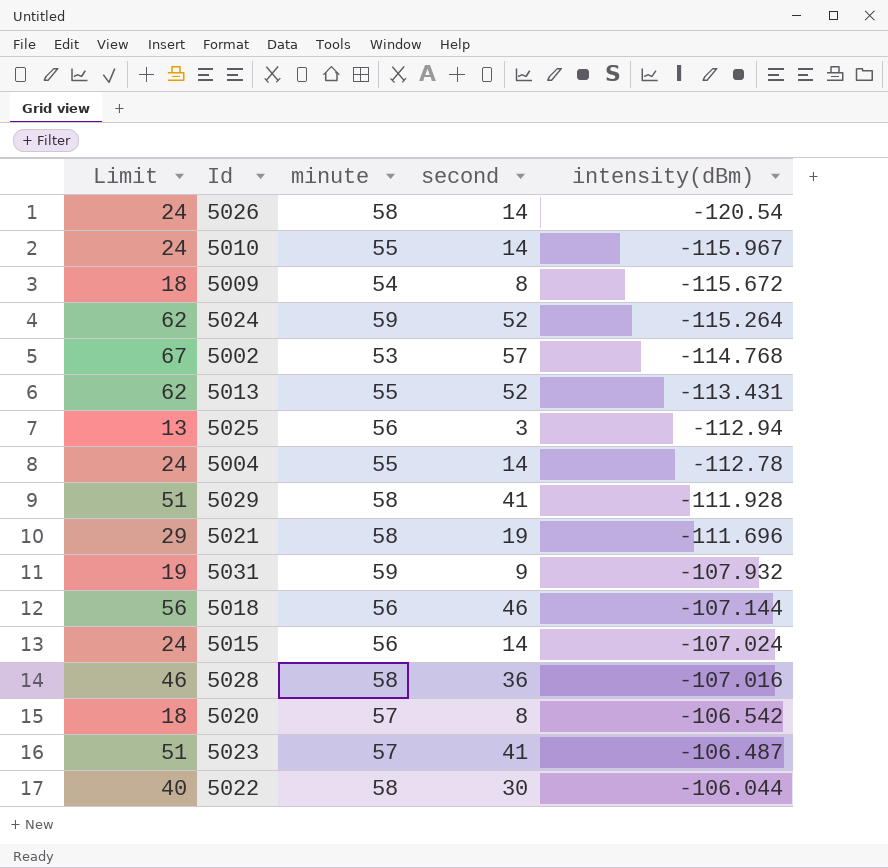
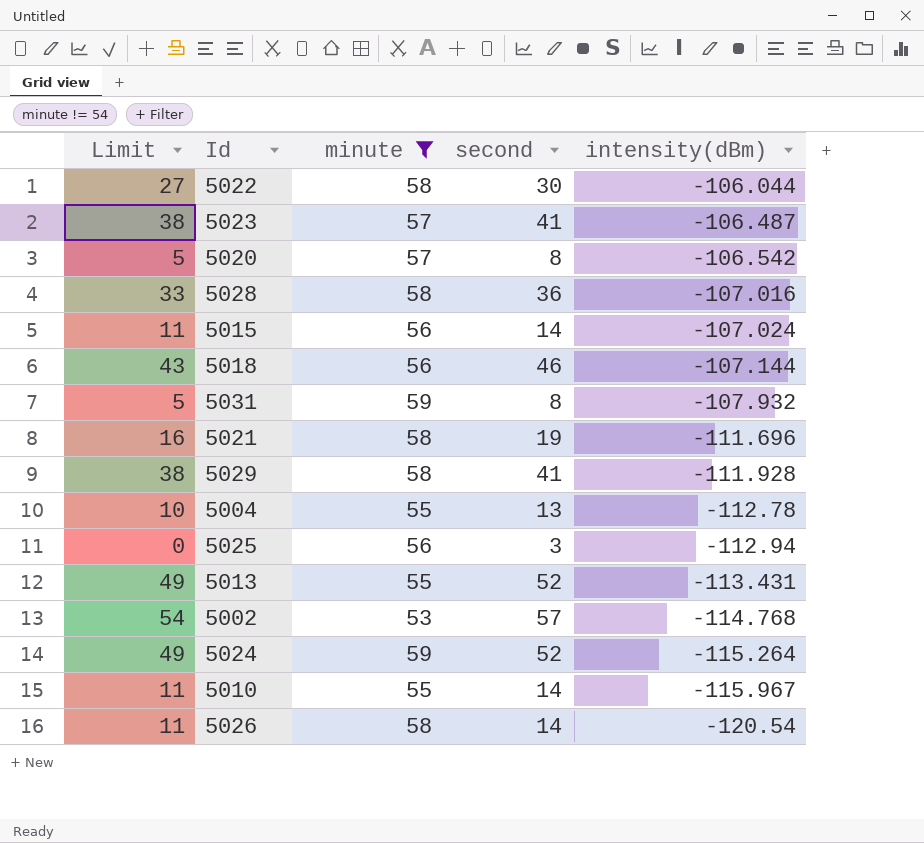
filter: none -> minute != 54
row order: intensity(dBm) ascending -> intensity(dBm) descending
column Limit | formula: [second] + 10 -> [second] - 3
5031 | second: 9 -> 8
5004 | second: 14 -> 13

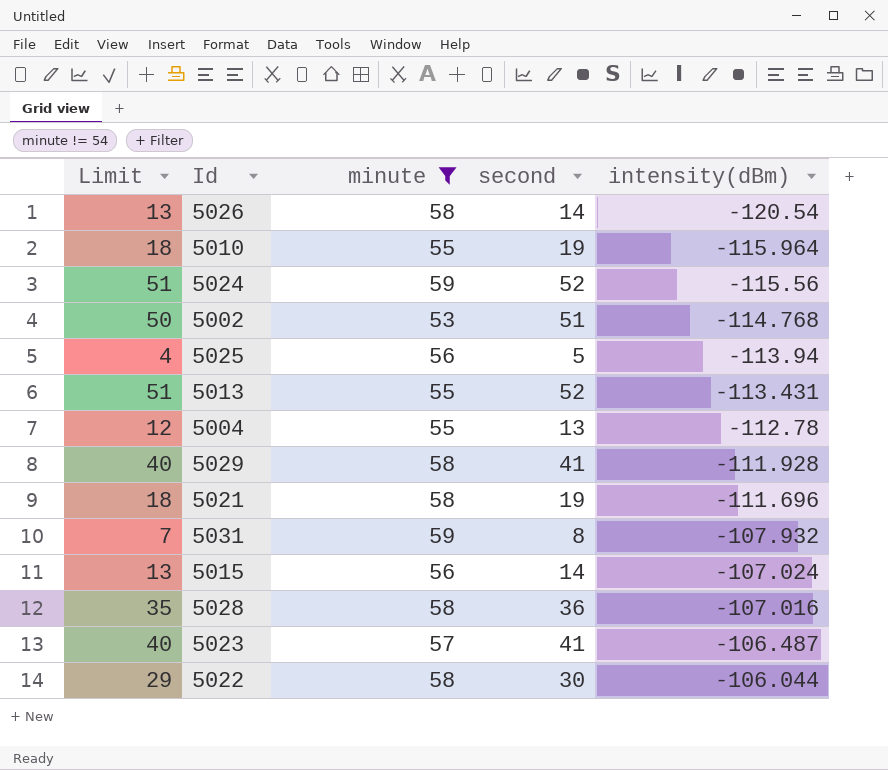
row order: intensity(dBm) descending -> intensity(dBm) ascending
column Limit | formula: [second] - 3 -> [second] - 1
row 5020: 5 | 57 | 8 | -106.542 -> none
row 5018: 43 | 56 | 46 | -107.144 -> none
5010 | second: 14 -> 19
5010 | intensity(dBm): -115.967 -> -115.964
5024 | intensity(dBm): -115.264 -> -115.56
5002 | second: 57 -> 51
5025 | second: 3 -> 5
5025 | intensity(dBm): -112.94 -> -113.94

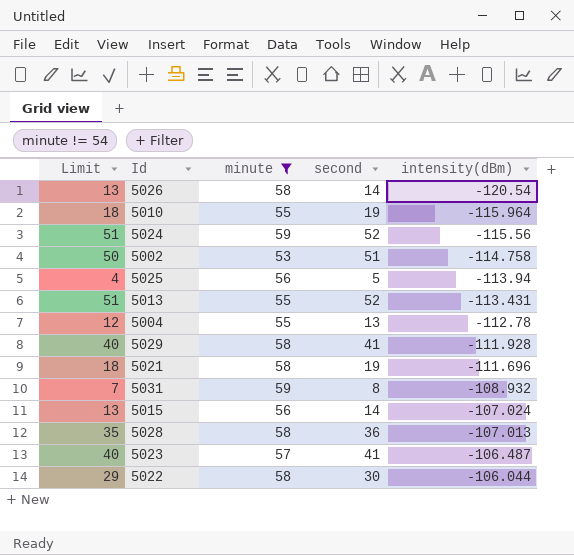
5002 | intensity(dBm): -114.768 -> -114.758
5031 | intensity(dBm): -107.932 -> -108.932
5028 | intensity(dBm): -107.016 -> -107.013

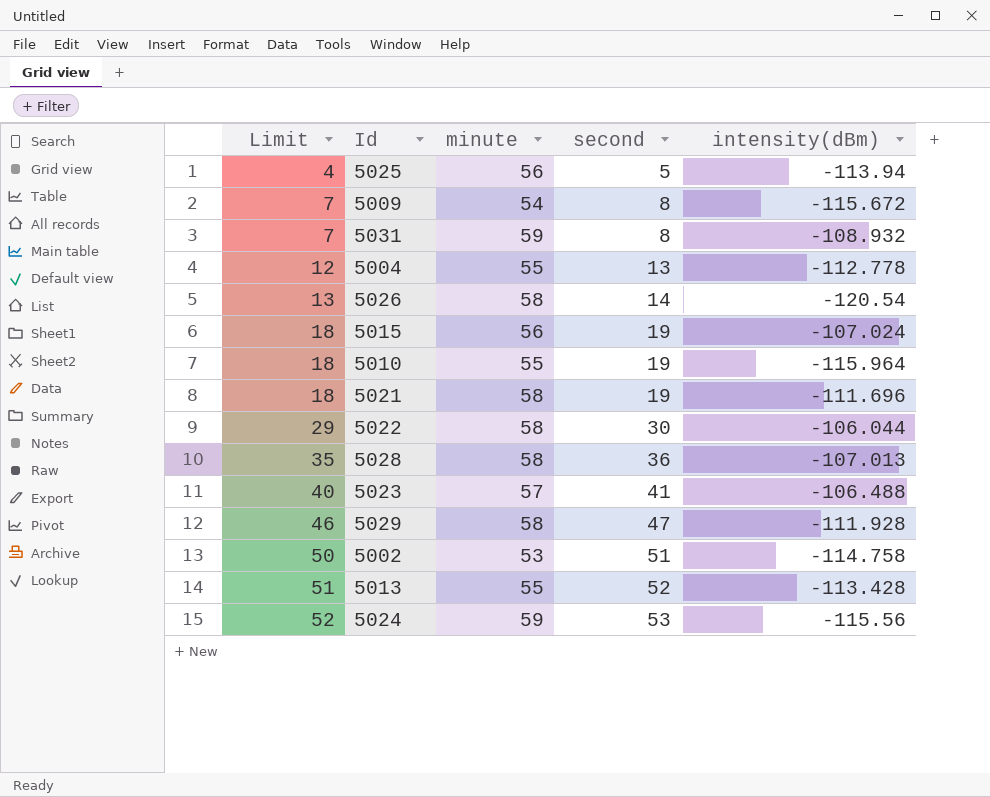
filter: minute != 54 -> none
row order: intensity(dBm) ascending -> Limit ascending
5004 | intensity(dBm): -112.78 -> -112.778
5015 | Limit: 13 -> 18
5015 | second: 14 -> 19
5023 | intensity(dBm): -106.487 -> -106.488
5029 | Limit: 40 -> 46
5029 | second: 41 -> 47
5013 | intensity(dBm): -113.431 -> -113.428
5024 | Limit: 51 -> 52
5024 | second: 52 -> 53

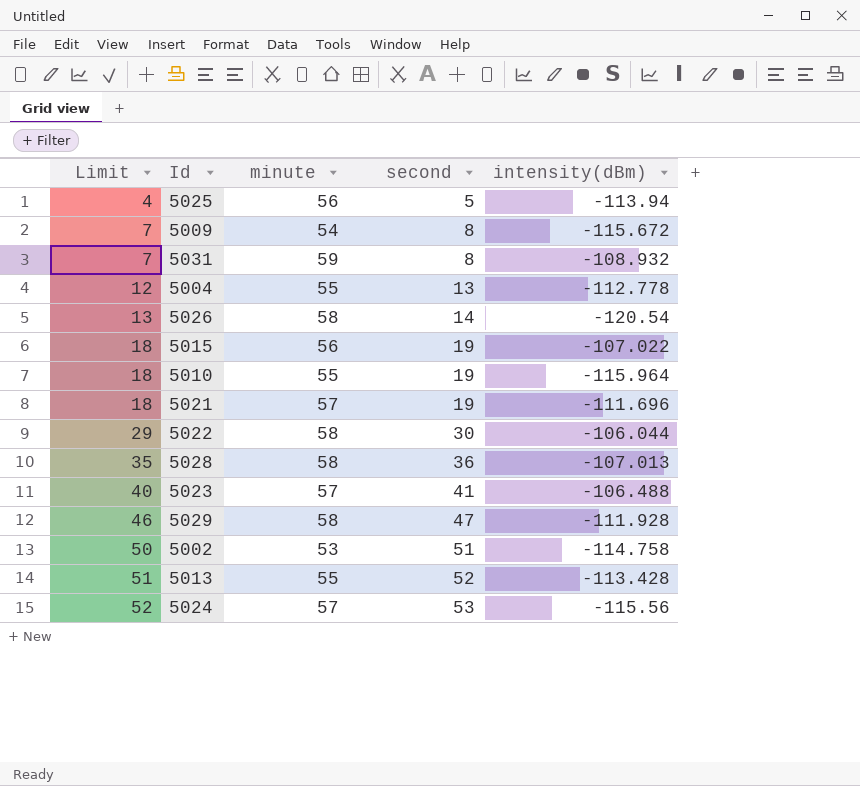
5015 | intensity(dBm): -107.024 -> -107.022
5021 | minute: 58 -> 57
5024 | minute: 59 -> 57

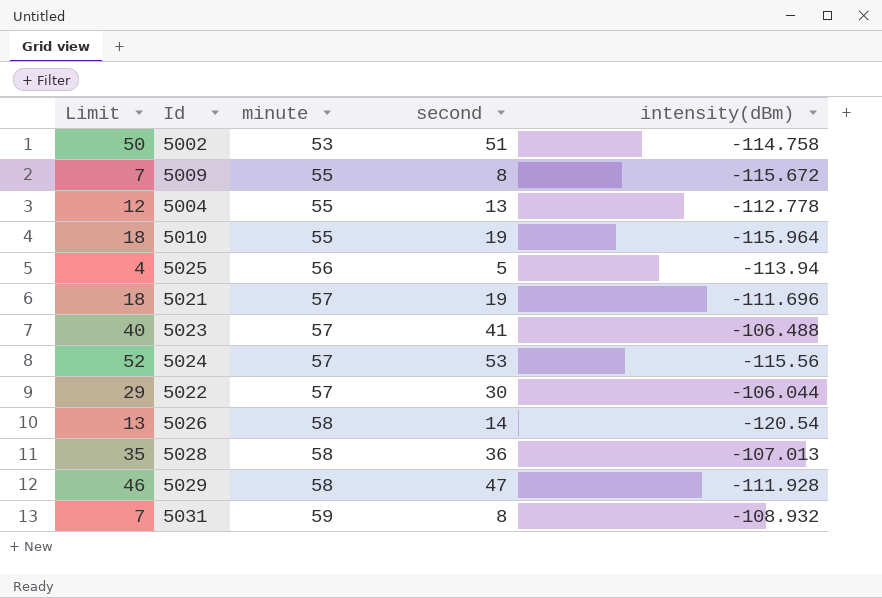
row order: Limit ascending -> minute ascending
row 5015: 18 | 56 | 19 | -107.022 -> none
row 5013: 51 | 55 | 52 | -113.428 -> none
5009 | minute: 54 -> 55
5022 | minute: 58 -> 57

